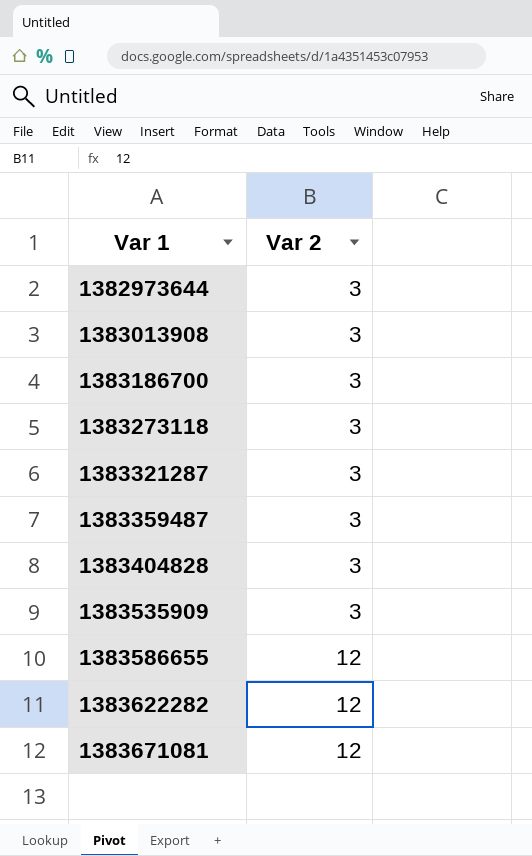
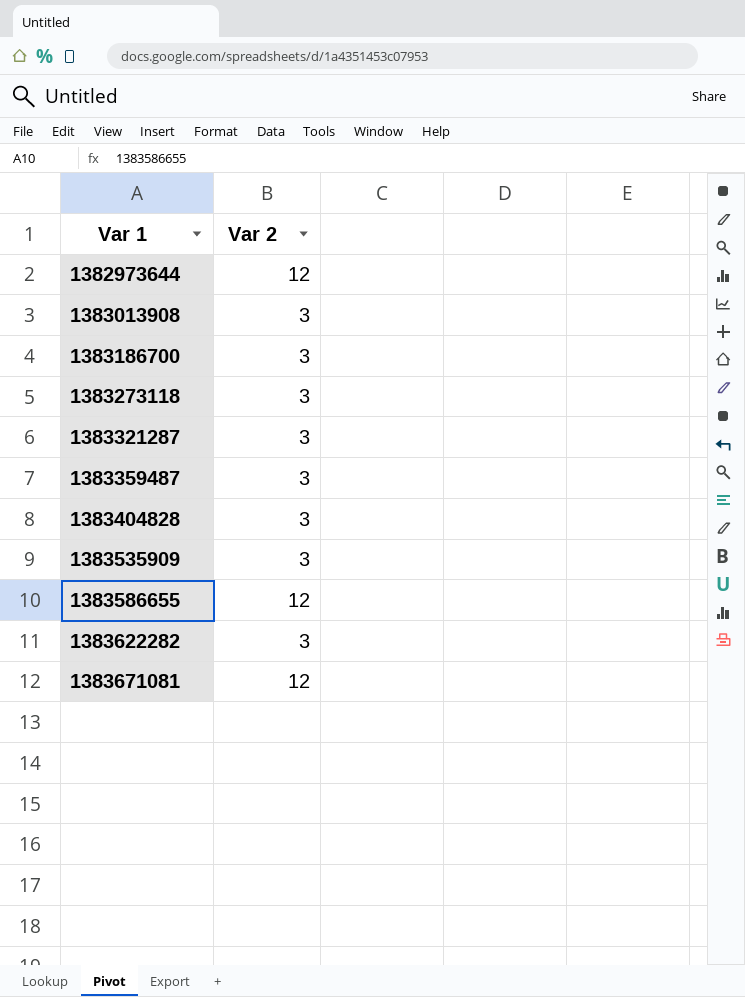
1382973644 | Var 2: 3 -> 12
1383622282 | Var 2: 12 -> 3

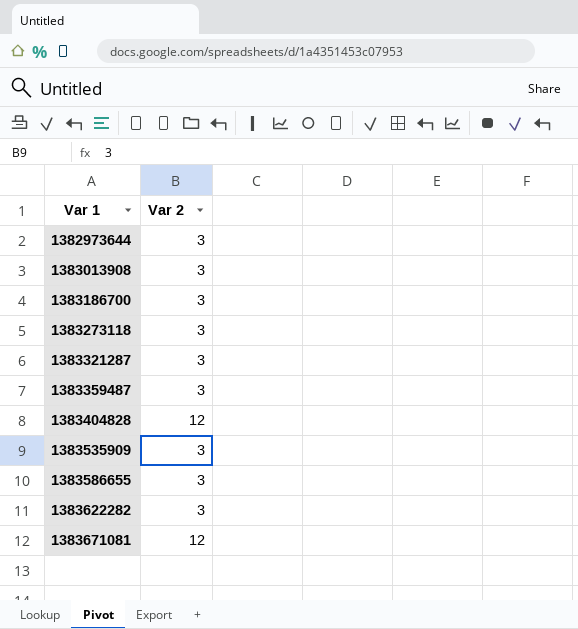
1382973644 | Var 2: 12 -> 3
1383404828 | Var 2: 3 -> 12
1383586655 | Var 2: 12 -> 3

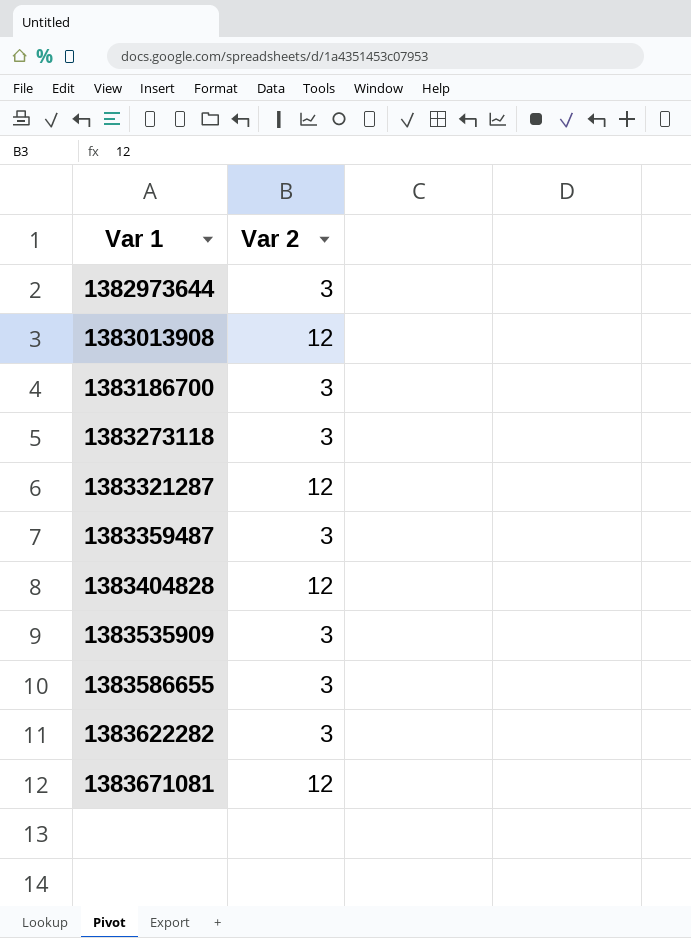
1383013908 | Var 2: 3 -> 12
1383321287 | Var 2: 3 -> 12

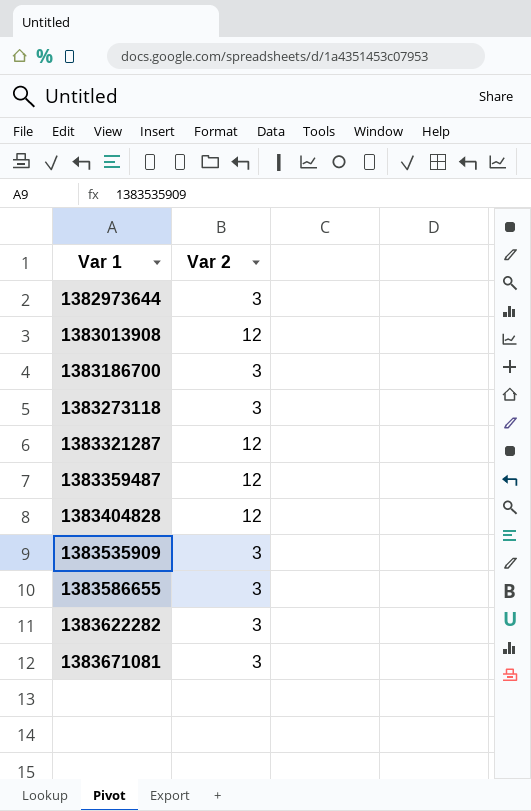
1383359487 | Var 2: 3 -> 12
1383671081 | Var 2: 12 -> 3

